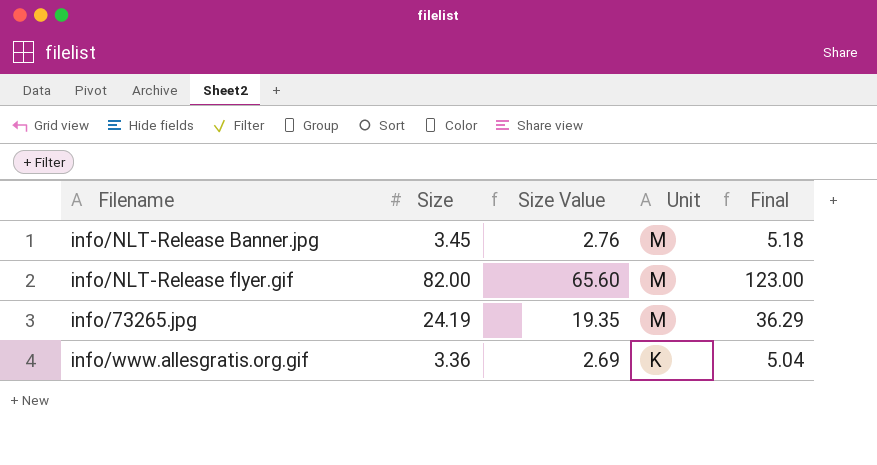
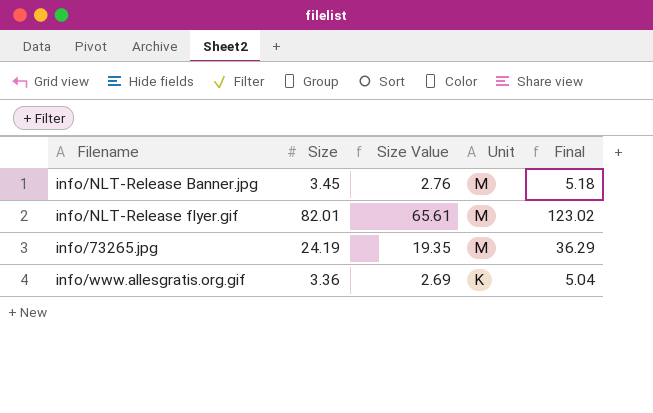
info/NLT-Release flyer.gif | Size: 82.00 -> 82.01
info/NLT-Release flyer.gif | Size Value: 65.60 -> 65.61
info/NLT-Release flyer.gif | Final: 123.00 -> 123.02

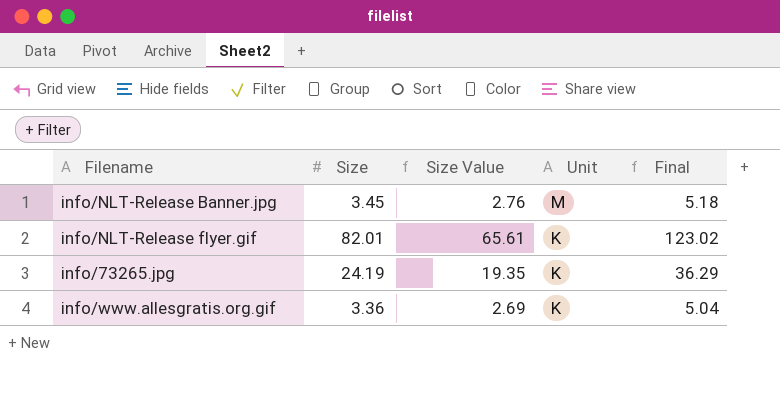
info/NLT-Release flyer.gif | Unit: M -> K
info/73265.jpg | Unit: M -> K

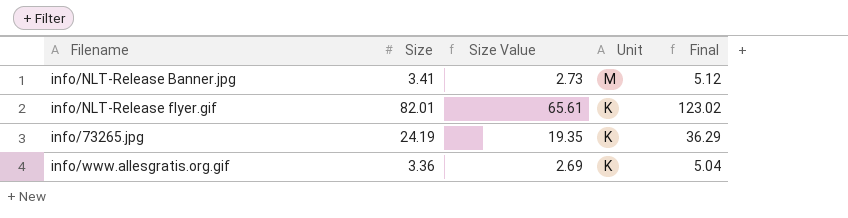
info/NLT-Release Banner.jpg | Size: 3.45 -> 3.41
info/NLT-Release Banner.jpg | Size Value: 2.76 -> 2.73
info/NLT-Release Banner.jpg | Final: 5.18 -> 5.12

